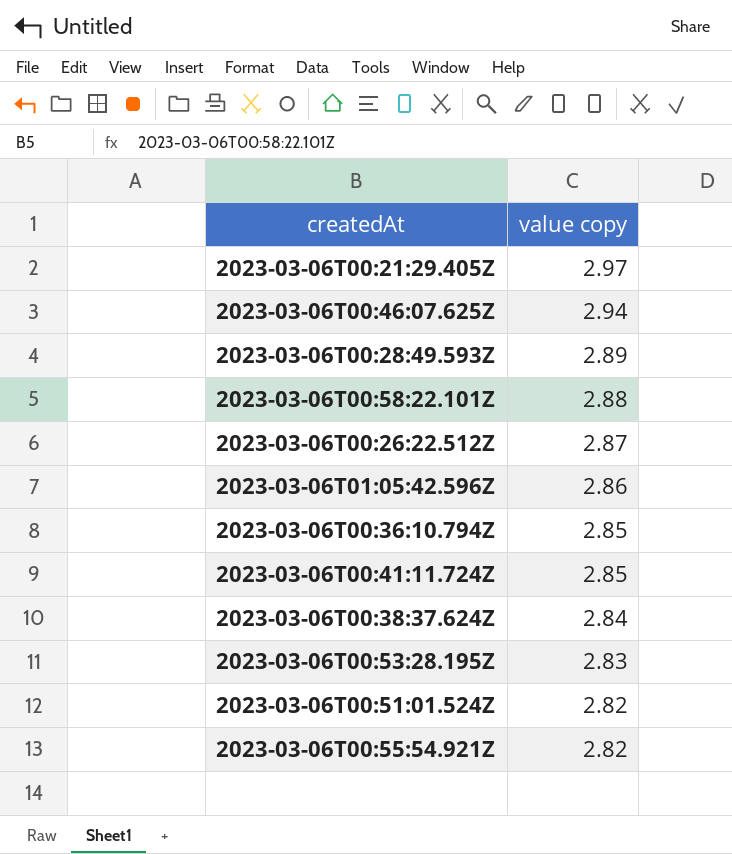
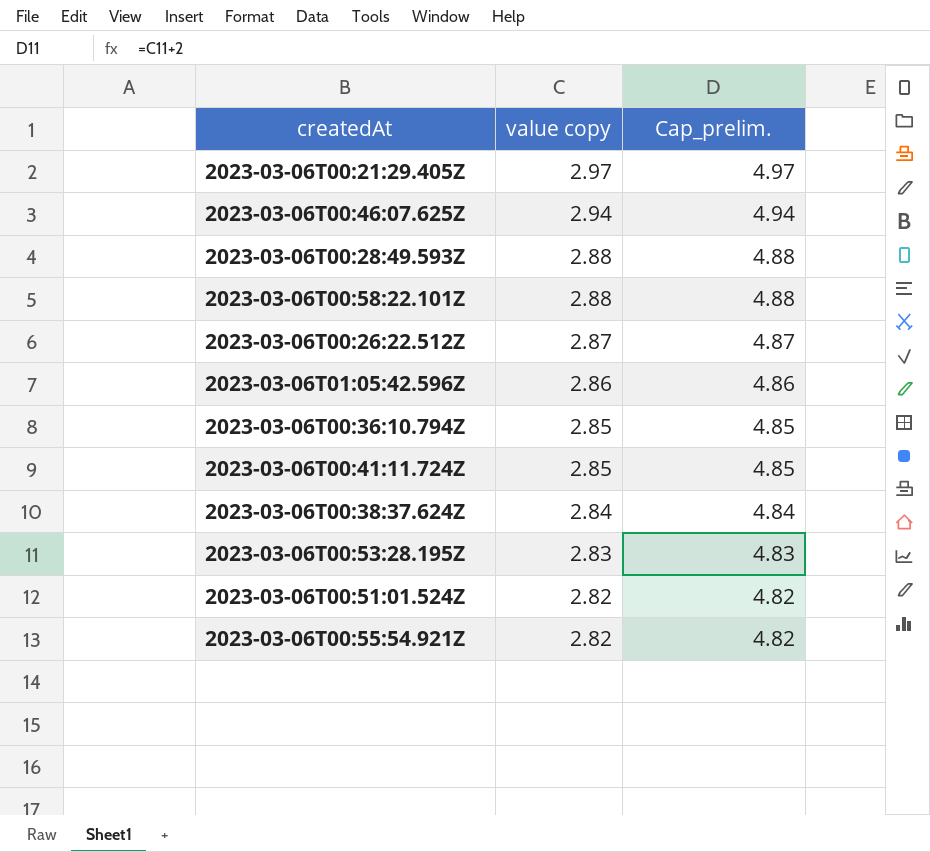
column Cap_prelim. | formula: none -> [value copy] + 2
2023-03-06T00:28:49.593Z | value copy: 2.89 -> 2.88

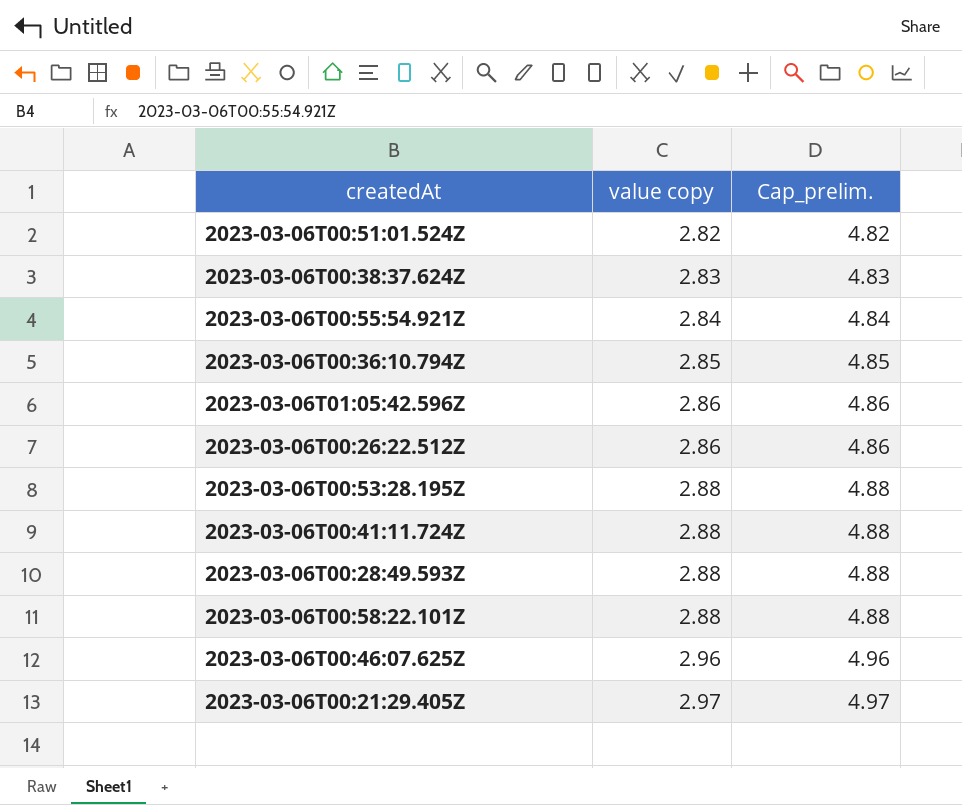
row order: value copy descending -> value copy ascending
2023-03-06T00:38:37.624Z | value copy: 2.84 -> 2.83
2023-03-06T00:38:37.624Z | Cap_prelim.: 4.84 -> 4.83
2023-03-06T00:55:54.921Z | value copy: 2.82 -> 2.84
2023-03-06T00:55:54.921Z | Cap_prelim.: 4.82 -> 4.84
2023-03-06T00:26:22.512Z | value copy: 2.87 -> 2.86
2023-03-06T00:26:22.512Z | Cap_prelim.: 4.87 -> 4.86
2023-03-06T00:53:28.195Z | value copy: 2.83 -> 2.88
2023-03-06T00:53:28.195Z | Cap_prelim.: 4.83 -> 4.88
2023-03-06T00:41:11.724Z | value copy: 2.85 -> 2.88
2023-03-06T00:41:11.724Z | Cap_prelim.: 4.85 -> 4.88
2023-03-06T00:46:07.625Z | value copy: 2.94 -> 2.96
2023-03-06T00:46:07.625Z | Cap_prelim.: 4.94 -> 4.96

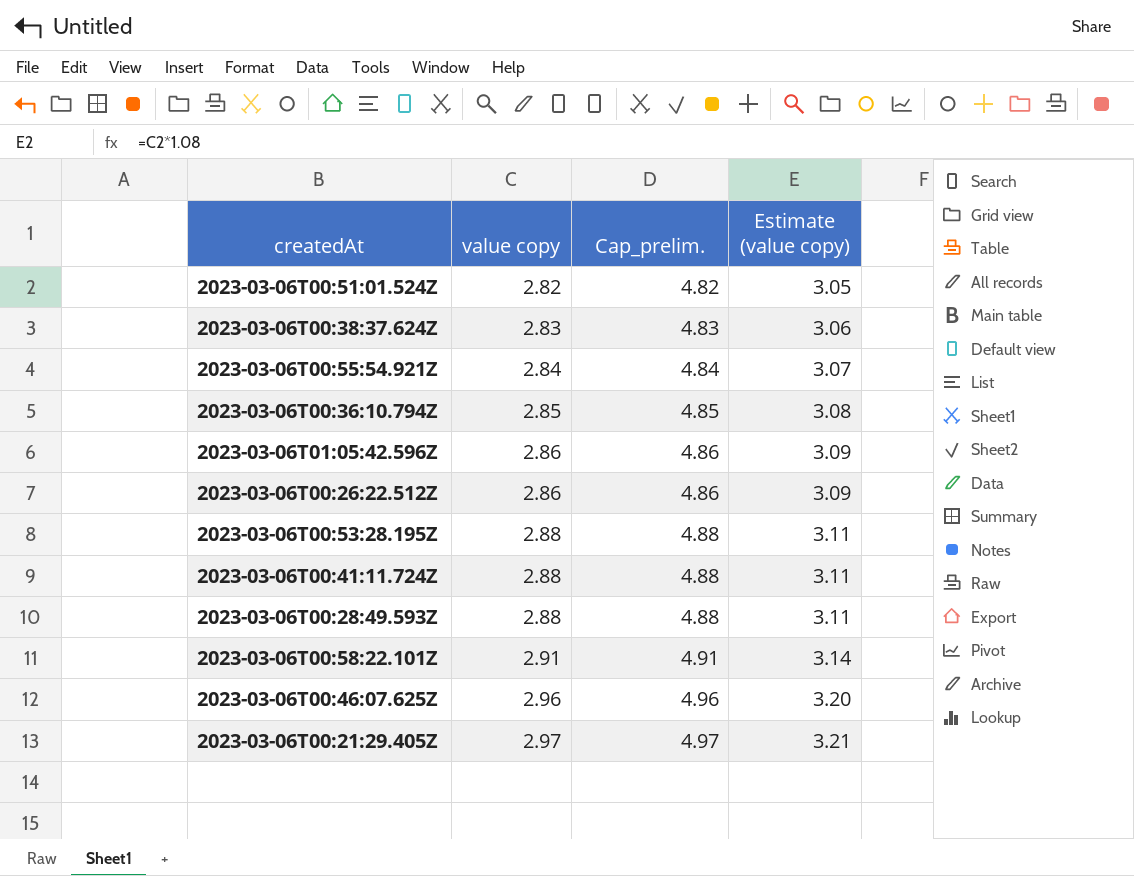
column Estimate (value copy) | formula: none -> [value copy] * 1.08
2023-03-06T00:58:22.101Z | value copy: 2.88 -> 2.91
2023-03-06T00:58:22.101Z | Cap_prelim.: 4.88 -> 4.91

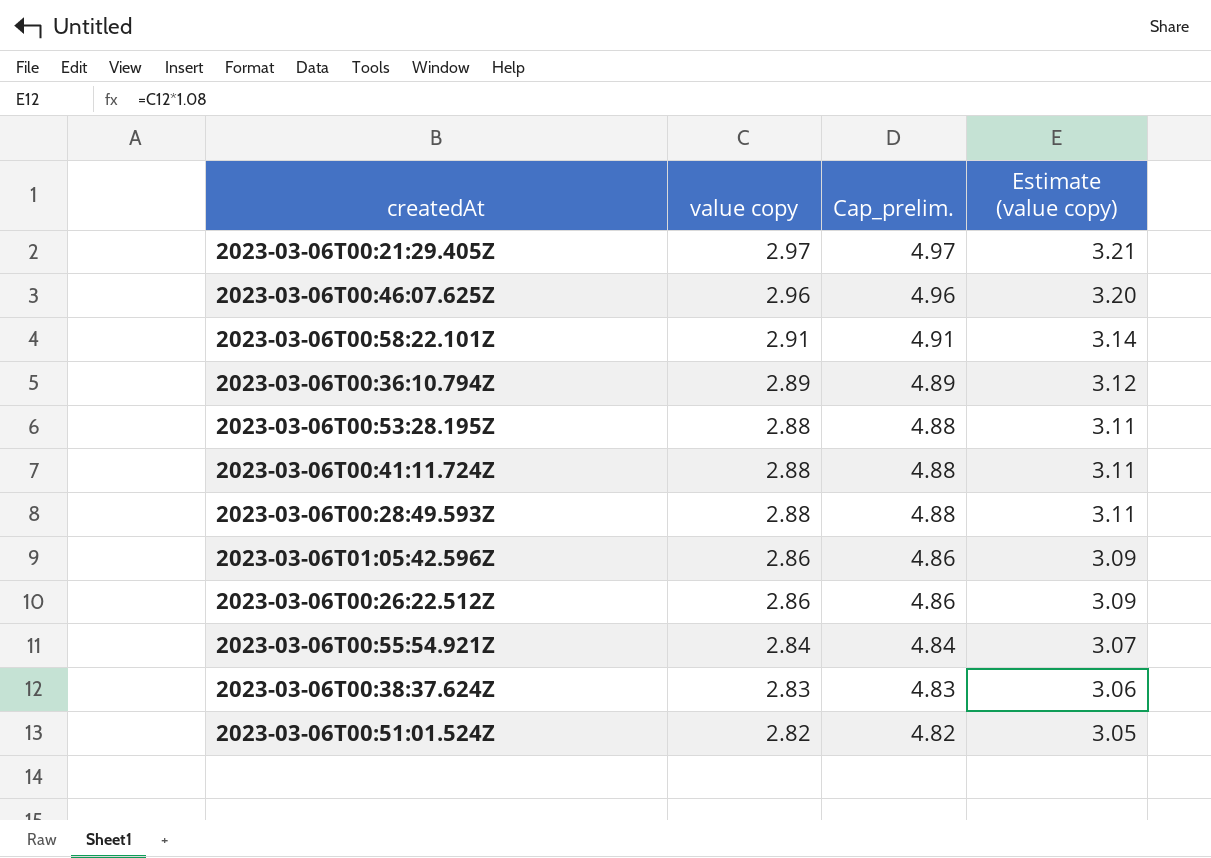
row order: value copy ascending -> value copy descending
2023-03-06T00:36:10.794Z | value copy: 2.85 -> 2.89
2023-03-06T00:36:10.794Z | Cap_prelim.: 4.85 -> 4.89
2023-03-06T00:36:10.794Z | Estimate (value copy): 3.08 -> 3.12

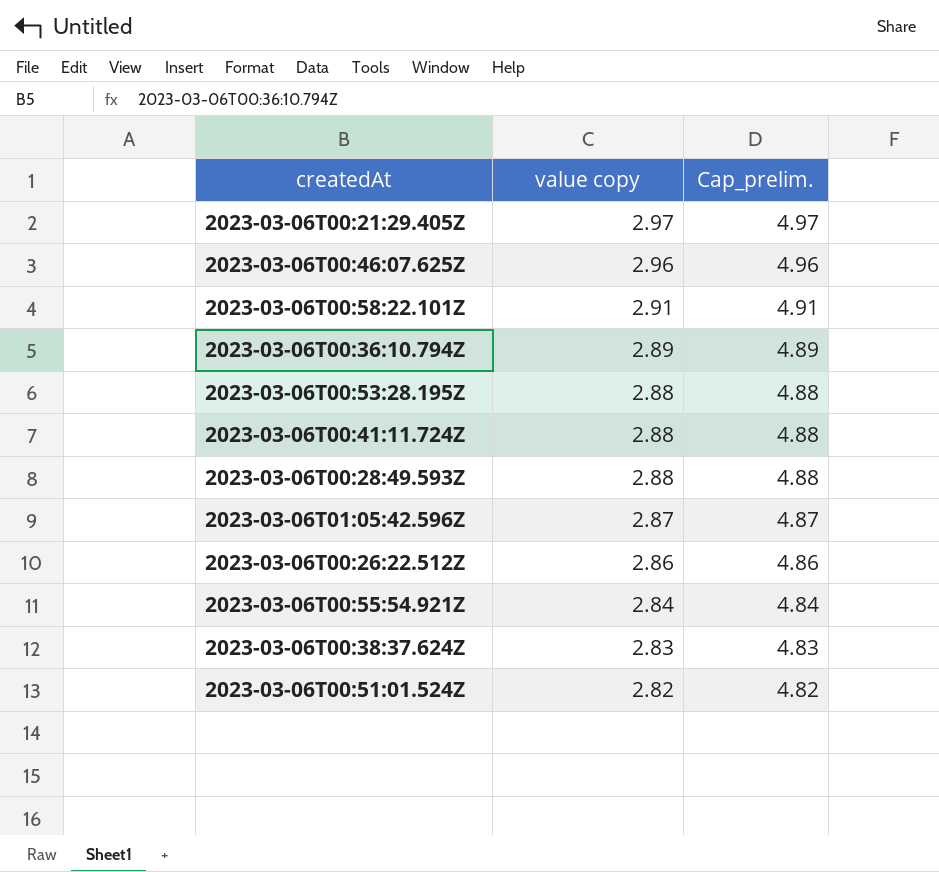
column Estimate (value copy) | formula: [value copy] * 1.08 -> none
2023-03-06T01:05:42.596Z | value copy: 2.86 -> 2.87
2023-03-06T01:05:42.596Z | Cap_prelim.: 4.86 -> 4.87

